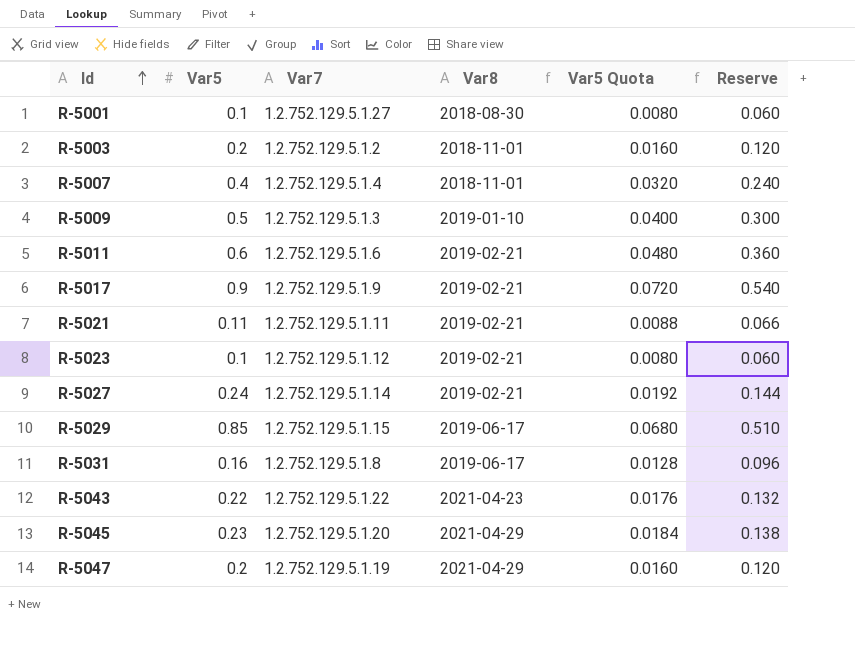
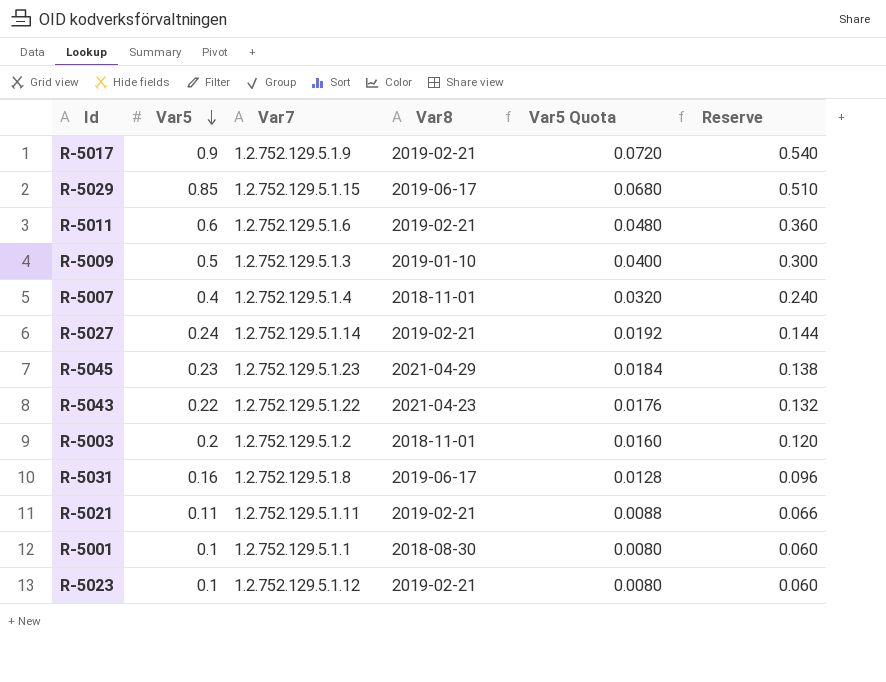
row order: Id ascending -> Var5 descending
row R-5047: 0.2 | 1.2.752.129.5.1.19 | 2021-04-29 | 0.0160 | 0.120 -> none
R-5045 | Var7: 1.2.752.129.5.1.20 -> 1.2.752.129.5.1.23
R-5001 | Var7: 1.2.752.129.5.1.27 -> 1.2.752.129.5.1.1

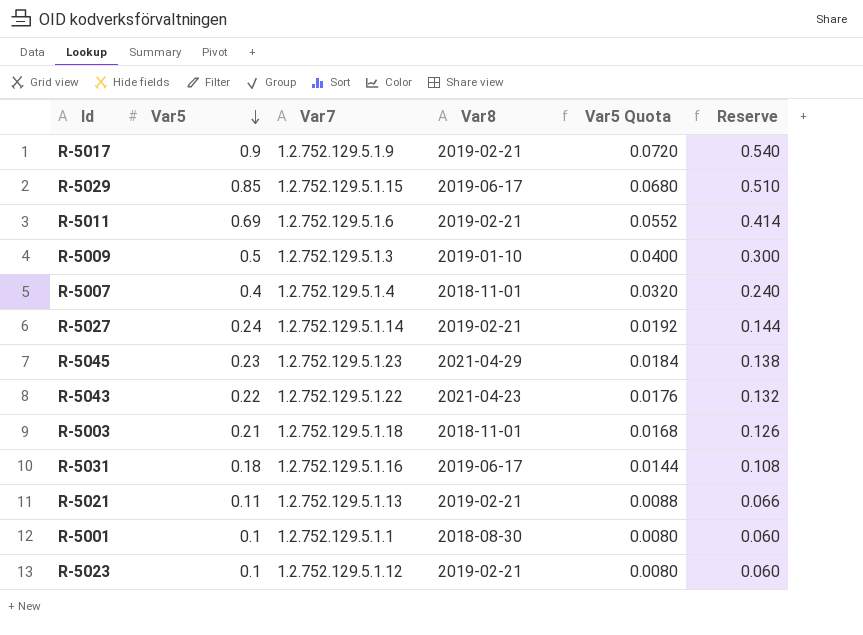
R-5011 | Var5: 0.6 -> 0.69
R-5011 | Var5 Quota: 0.0480 -> 0.0552
R-5011 | Reserve: 0.360 -> 0.414
R-5003 | Var5: 0.2 -> 0.21
R-5003 | Var7: 1.2.752.129.5.1.2 -> 1.2.752.129.5.1.18
R-5003 | Var5 Quota: 0.0160 -> 0.0168
R-5003 | Reserve: 0.120 -> 0.126
R-5031 | Var5: 0.16 -> 0.18
R-5031 | Var7: 1.2.752.129.5.1.8 -> 1.2.752.129.5.1.16
R-5031 | Var5 Quota: 0.0128 -> 0.0144
R-5031 | Reserve: 0.096 -> 0.108
R-5021 | Var7: 1.2.752.129.5.1.11 -> 1.2.752.129.5.1.13

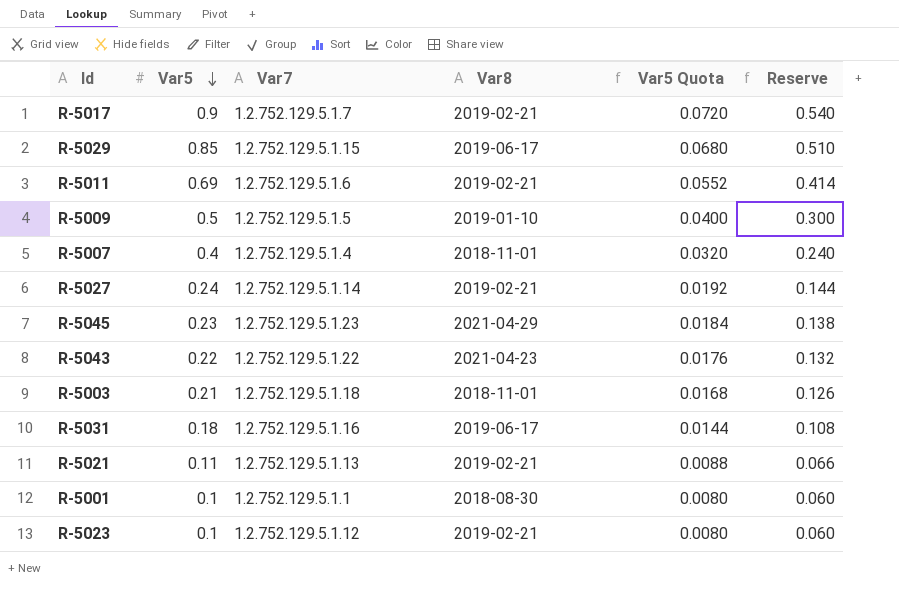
R-5017 | Var7: 1.2.752.129.5.1.9 -> 1.2.752.129.5.1.7
R-5009 | Var7: 1.2.752.129.5.1.3 -> 1.2.752.129.5.1.5

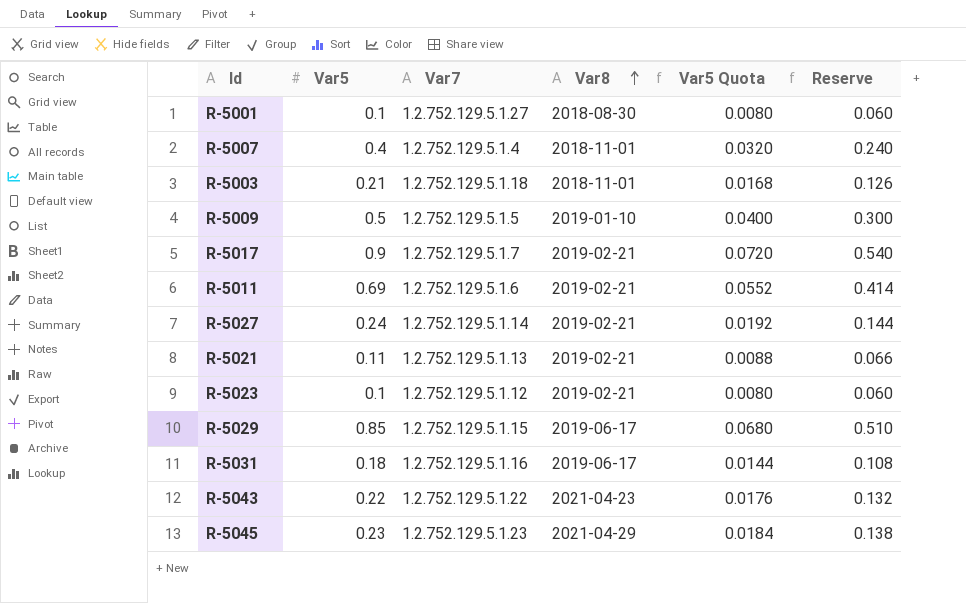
row order: Var5 descending -> Var8 ascending
R-5001 | Var7: 1.2.752.129.5.1.1 -> 1.2.752.129.5.1.27

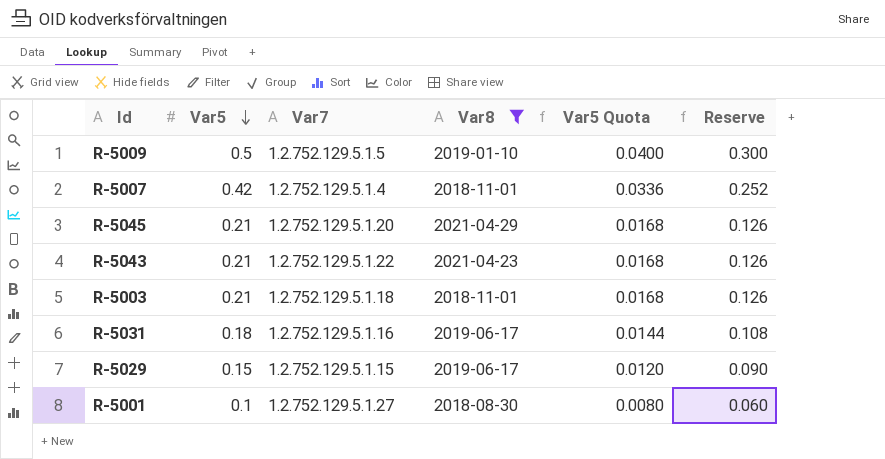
filter: none -> Var8 != 2019-02-21
row order: Var8 ascending -> Var5 descending
R-5007 | Var5: 0.4 -> 0.42
R-5007 | Var5 Quota: 0.0320 -> 0.0336
R-5007 | Reserve: 0.240 -> 0.252
R-5045 | Var5: 0.23 -> 0.21
R-5045 | Var7: 1.2.752.129.5.1.23 -> 1.2.752.129.5.1.20
R-5045 | Var5 Quota: 0.0184 -> 0.0168
R-5045 | Reserve: 0.138 -> 0.126
R-5043 | Var5: 0.22 -> 0.21
R-5043 | Var5 Quota: 0.0176 -> 0.0168
R-5043 | Reserve: 0.132 -> 0.126
R-5029 | Var5: 0.85 -> 0.15
R-5029 | Var5 Quota: 0.0680 -> 0.0120
R-5029 | Reserve: 0.510 -> 0.090

